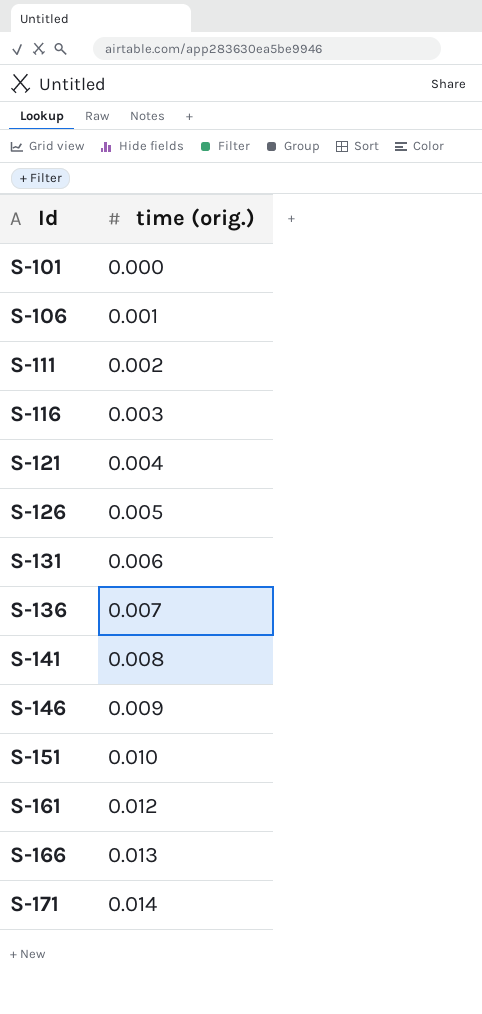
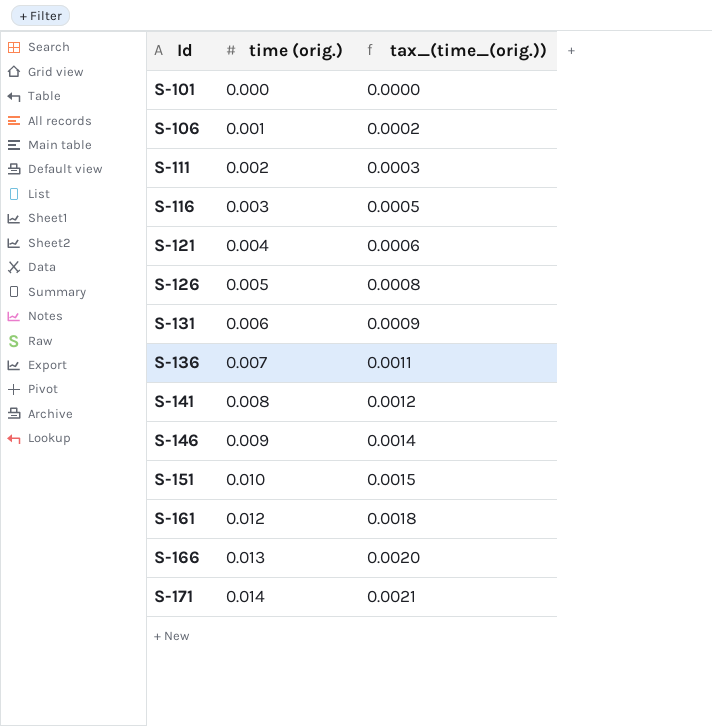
column tax_(time_(orig.)) | formula: none -> [time (orig.)] * 0.15

